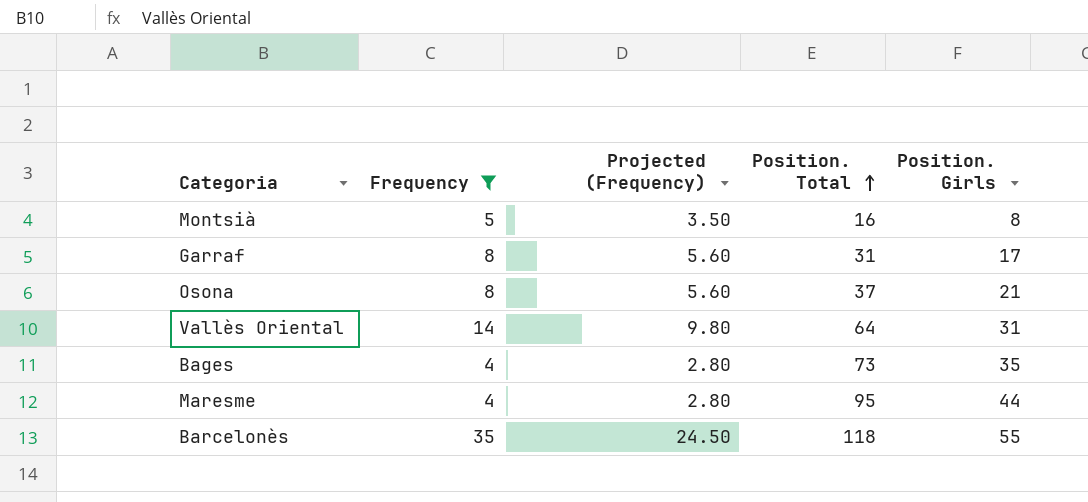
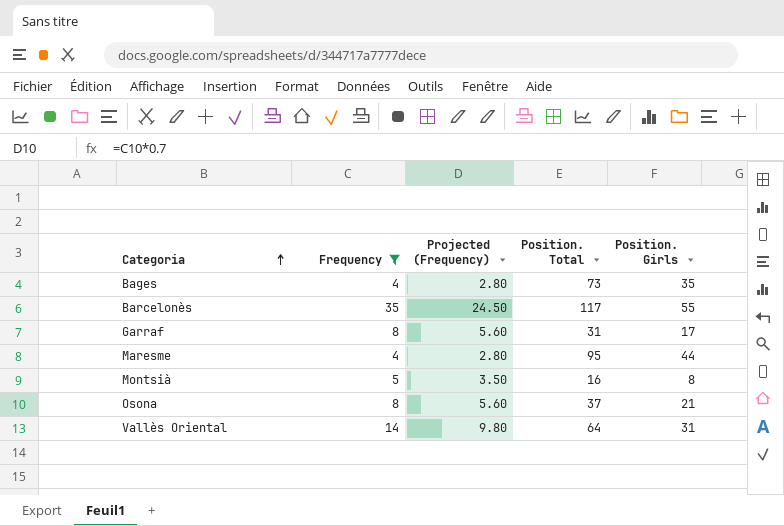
row order: Position. Total ascending -> Categoria ascending
Barcelonès | Position. Total: 118 -> 117

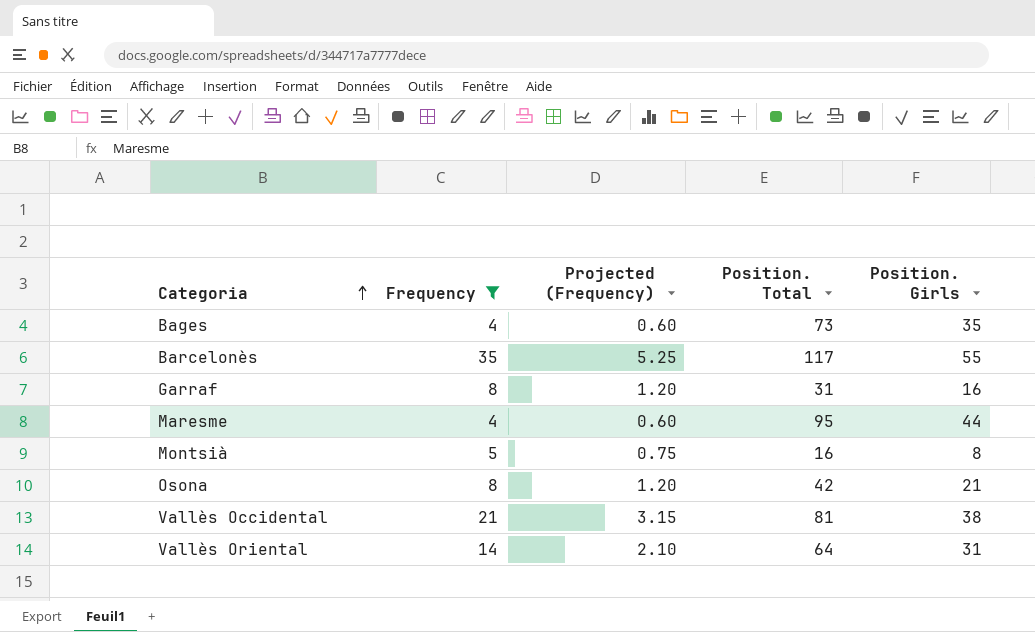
column Projected (Frequency) | formula: [Frequency] * 0.7 -> [Frequency] * 0.15
Garraf | Position. Girls: 17 -> 16
Osona | Position. Total: 37 -> 42
row Vallès Occidental: none -> 21 | 3.15 | 81 | 38

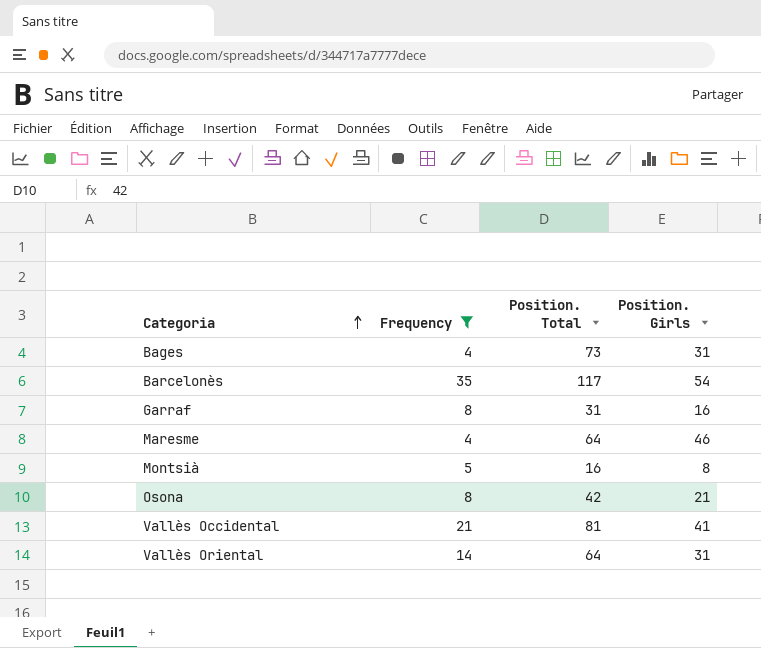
column Projected (Frequency) | formula: [Frequency] * 0.15 -> none
Bages | Position. Girls: 35 -> 31
Barcelonès | Position. Girls: 55 -> 54
Maresme | Position. Total: 95 -> 64
Maresme | Position. Girls: 44 -> 46
Vallès Occidental | Position. Girls: 38 -> 41

